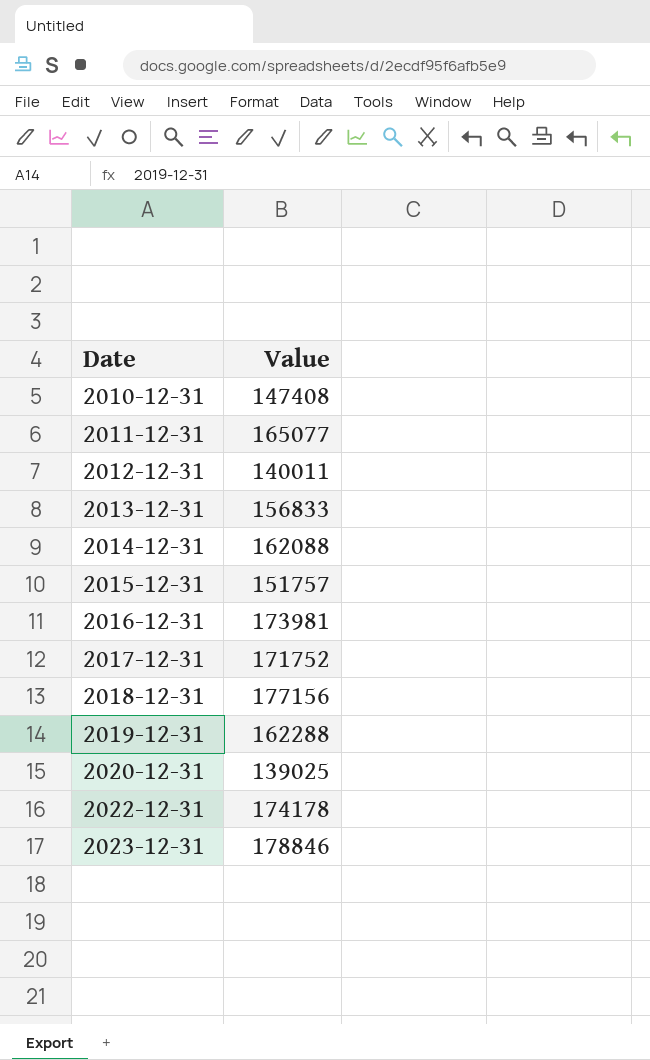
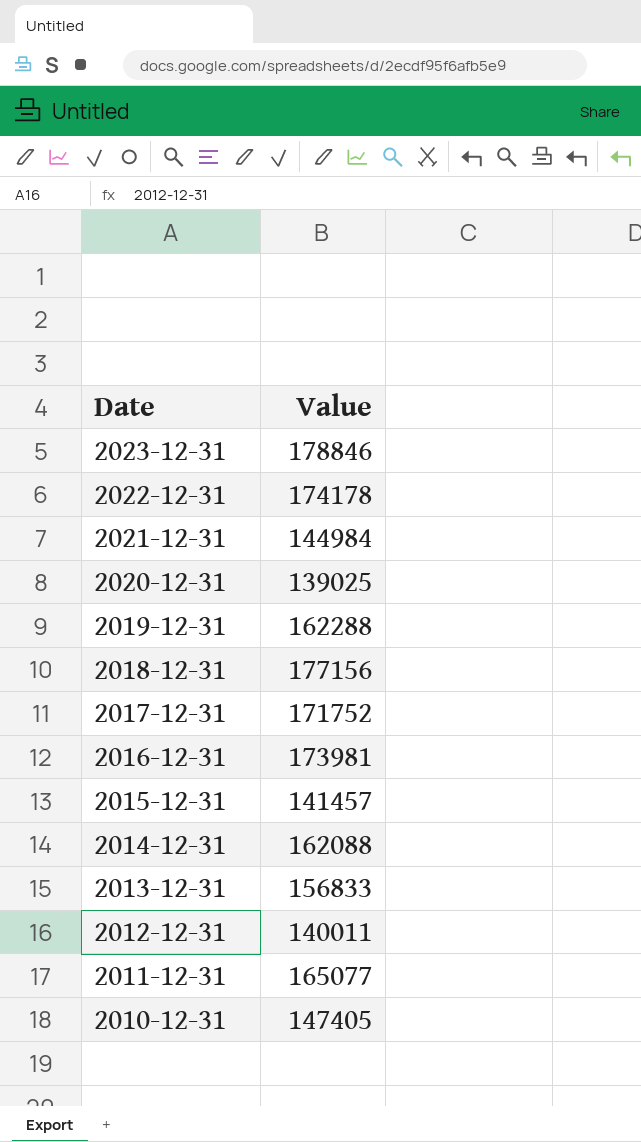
row order: Date ascending -> Date descending
row 2021-12-31: none -> 144984
2015-12-31 | Value: 151757 -> 141457
2010-12-31 | Value: 147408 -> 147405

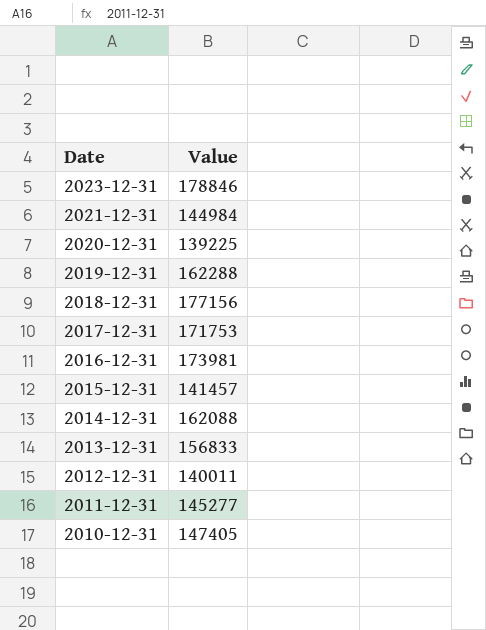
row 2022-12-31: 174178 -> none
2020-12-31 | Value: 139025 -> 139225
2017-12-31 | Value: 171752 -> 171753
2011-12-31 | Value: 165077 -> 145277

